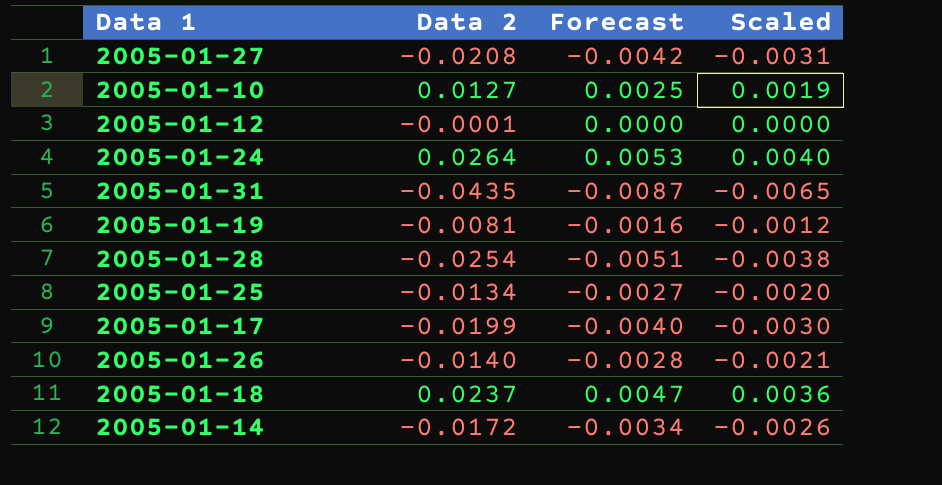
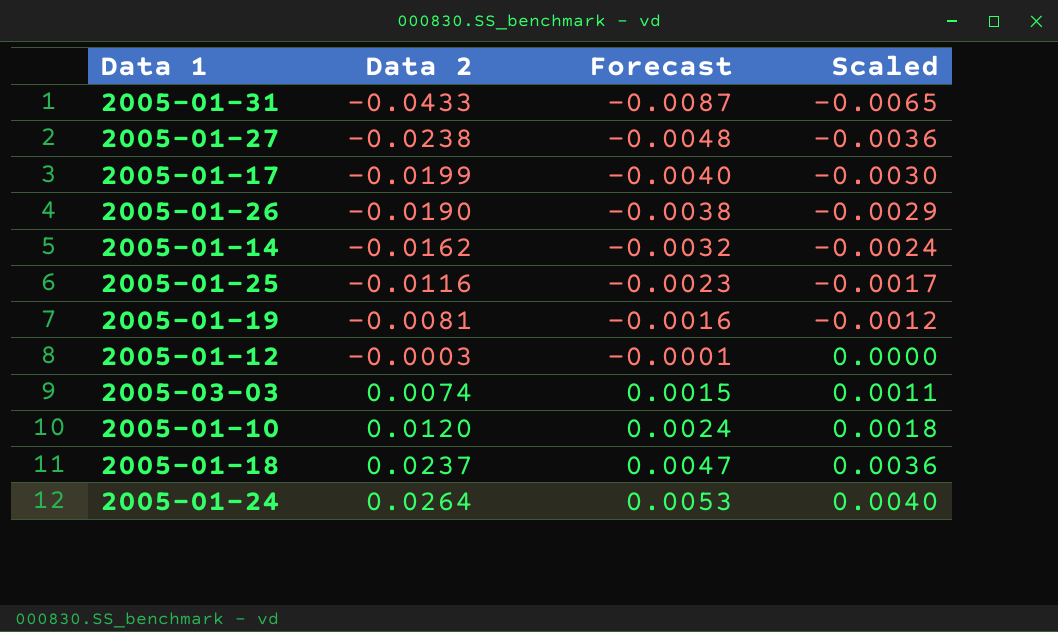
row order: none -> Data 2 ascending
row 2005-01-28: -0.0254 | -0.0051 | -0.0038 -> none
2005-01-31 | Data 2: -0.0435 -> -0.0433
2005-01-27 | Data 2: -0.0208 -> -0.0238
2005-01-27 | Forecast: -0.0042 -> -0.0048
2005-01-27 | Scaled: -0.0031 -> -0.0036
2005-01-26 | Data 2: -0.0140 -> -0.0190
2005-01-26 | Forecast: -0.0028 -> -0.0038
2005-01-26 | Scaled: -0.0021 -> -0.0029
2005-01-14 | Data 2: -0.0172 -> -0.0162
2005-01-14 | Forecast: -0.0034 -> -0.0032
2005-01-14 | Scaled: -0.0026 -> -0.0024
2005-01-25 | Data 2: -0.0134 -> -0.0116
2005-01-25 | Forecast: -0.0027 -> -0.0023
2005-01-25 | Scaled: -0.0020 -> -0.0017
2005-01-12 | Data 2: -0.0001 -> -0.0003
2005-01-12 | Forecast: 0.0000 -> -0.0001
row 2005-03-03: none -> 0.0074 | 0.0015 | 0.0011
2005-01-10 | Data 2: 0.0127 -> 0.0120
2005-01-10 | Forecast: 0.0025 -> 0.0024
2005-01-10 | Scaled: 0.0019 -> 0.0018

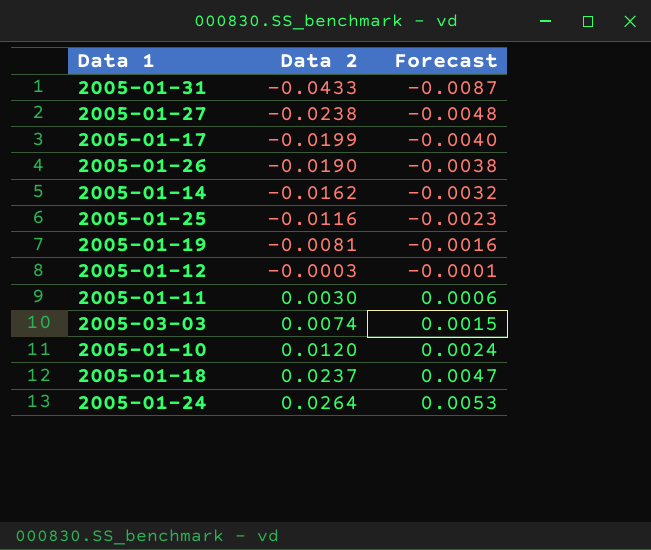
column Scaled | formula: [Data 2] * 0.15 -> none
row 2005-01-11: none -> 0.0030 | 0.0006

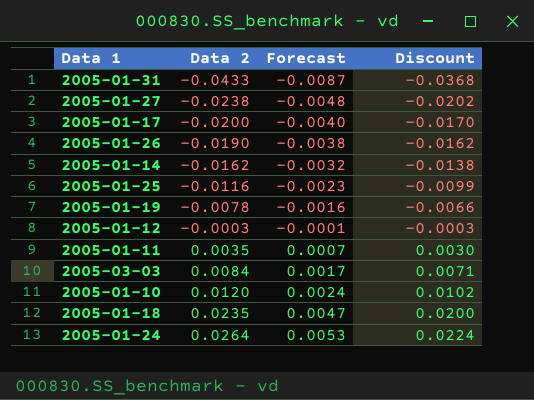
column Discount | formula: none -> [Data 2] * 0.85
2005-01-17 | Data 2: -0.0199 -> -0.0200
2005-01-19 | Data 2: -0.0081 -> -0.0078
2005-01-11 | Data 2: 0.0030 -> 0.0035
2005-01-11 | Forecast: 0.0006 -> 0.0007
2005-03-03 | Data 2: 0.0074 -> 0.0084
2005-03-03 | Forecast: 0.0015 -> 0.0017
2005-01-18 | Data 2: 0.0237 -> 0.0235

